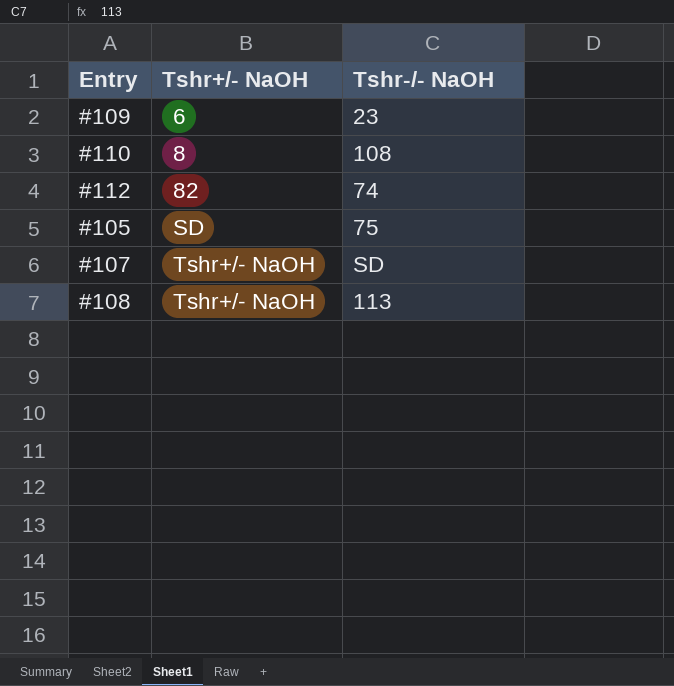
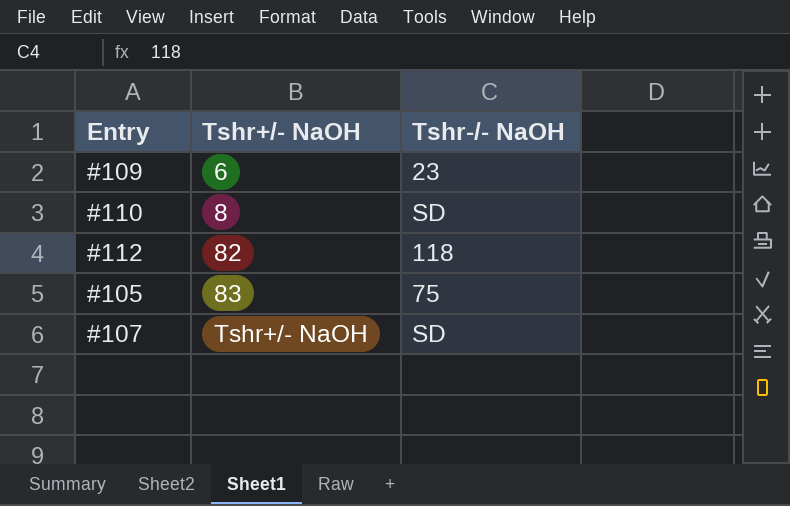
row #108: Tshr+/- NaOH | 113 -> none
#110 | Tshr-/- NaOH: 108 -> SD
#112 | Tshr-/- NaOH: 74 -> 118
#105 | Tshr+/- NaOH: SD -> 83

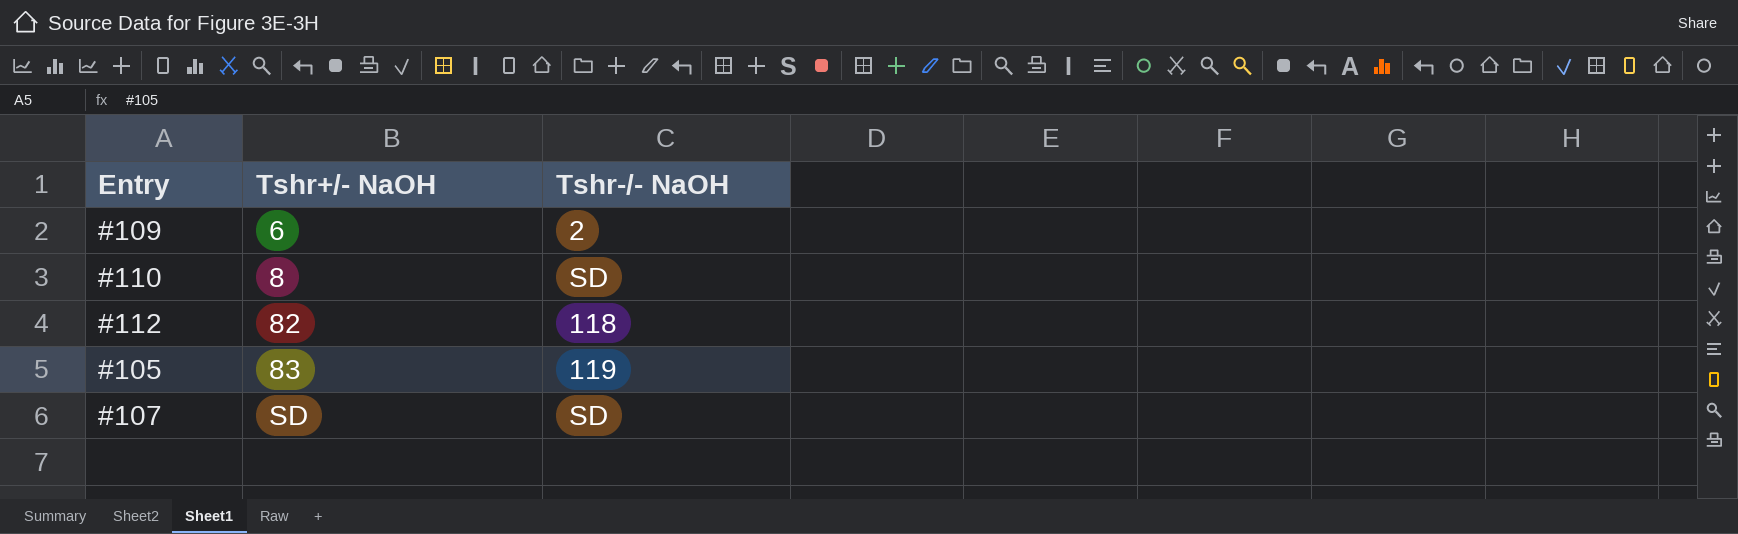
#109 | Tshr-/- NaOH: 23 -> 2
#105 | Tshr-/- NaOH: 75 -> 119
#107 | Tshr+/- NaOH: Tshr+/- NaOH -> SD

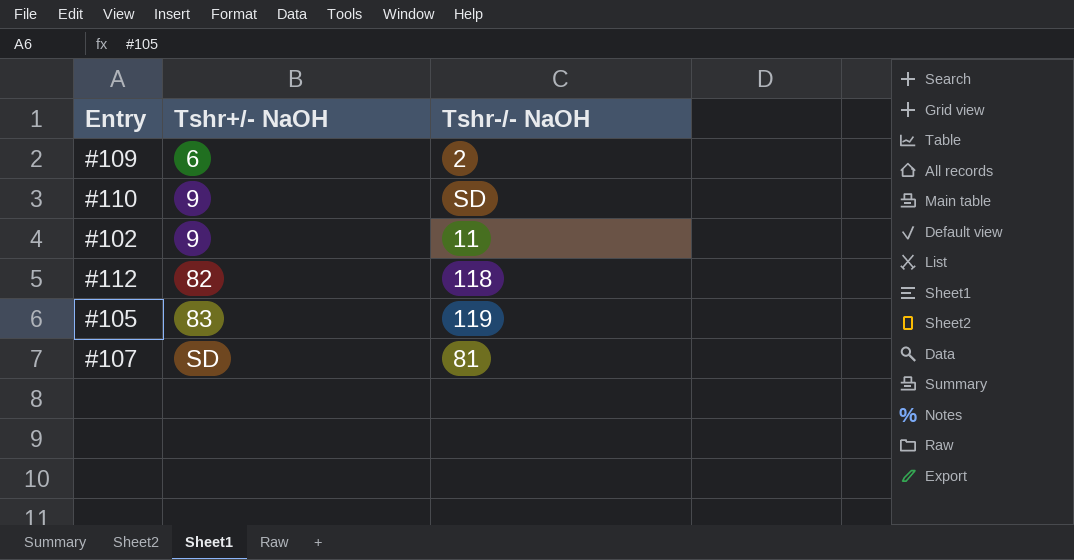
#110 | Tshr+/- NaOH: 8 -> 9
row #102: none -> 9 | 11
#107 | Tshr-/- NaOH: SD -> 81

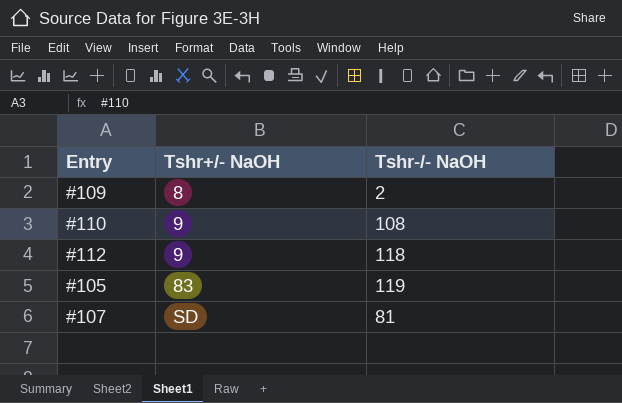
row #102: 9 | 11 -> none
#109 | Tshr+/- NaOH: 6 -> 8
#110 | Tshr-/- NaOH: SD -> 108
#112 | Tshr+/- NaOH: 82 -> 9

